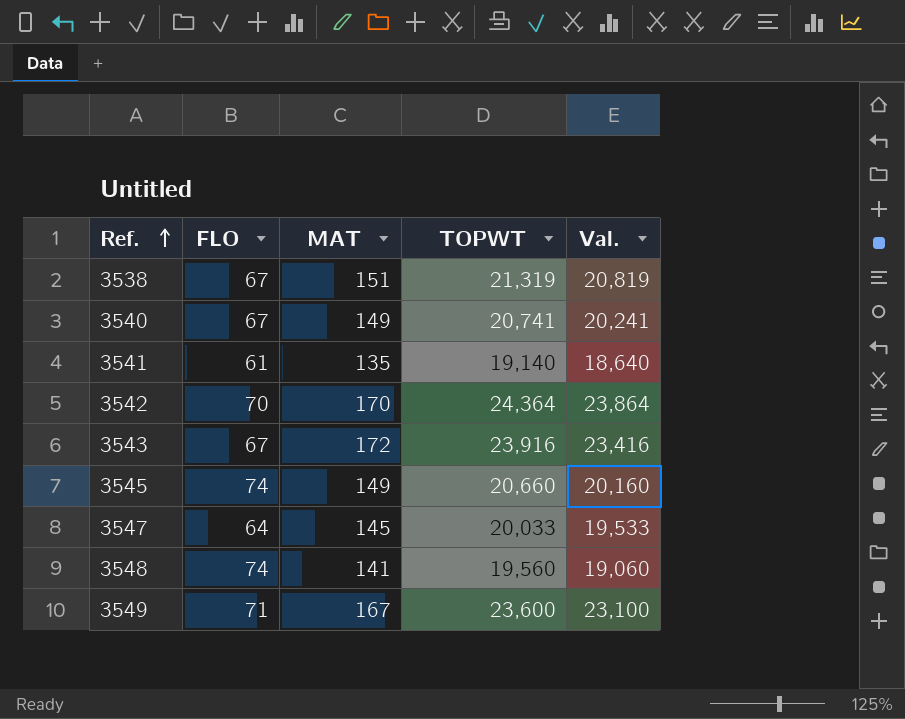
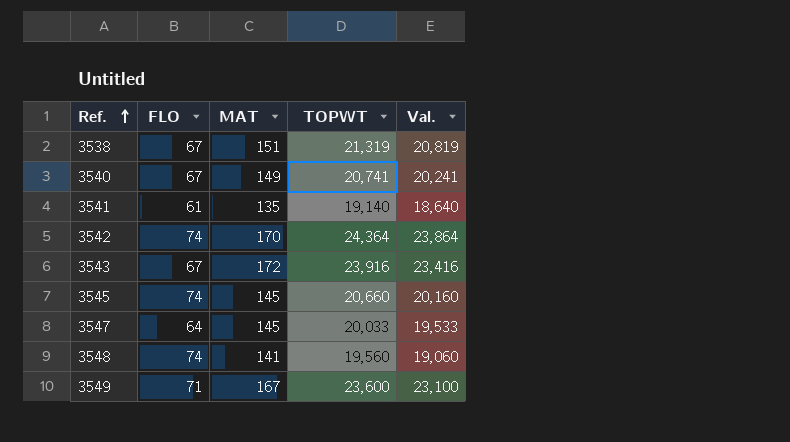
3542 | FLO: 70 -> 74
3545 | MAT: 149 -> 145

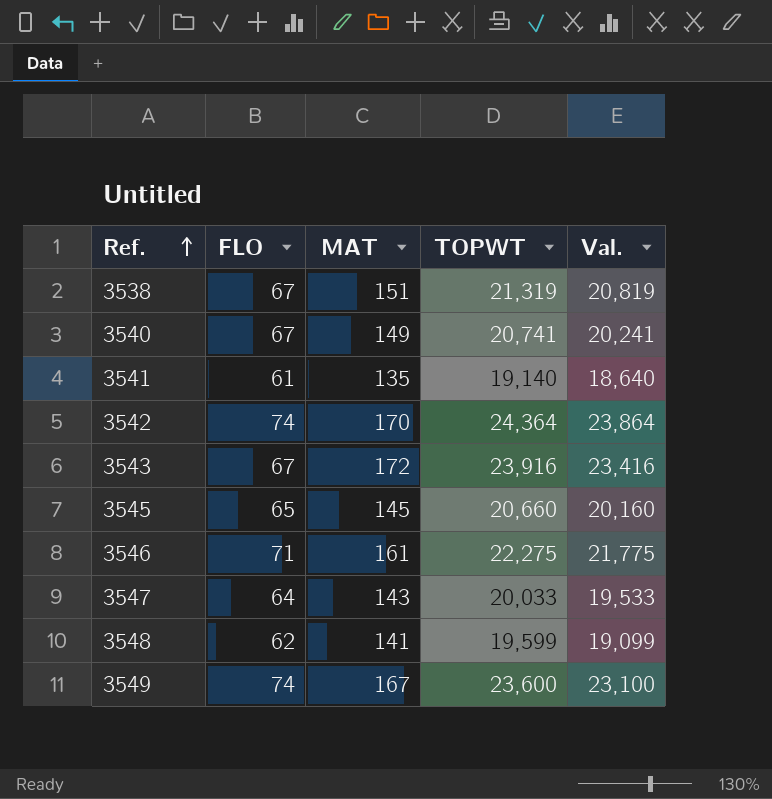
3545 | FLO: 74 -> 65
row 3546: none -> 71 | 161 | 22,275 | 21,775
3547 | MAT: 145 -> 143
3548 | FLO: 74 -> 62
3548 | TOPWT: 19,560 -> 19,599
3548 | Val.: 19,060 -> 19,099
3549 | FLO: 71 -> 74

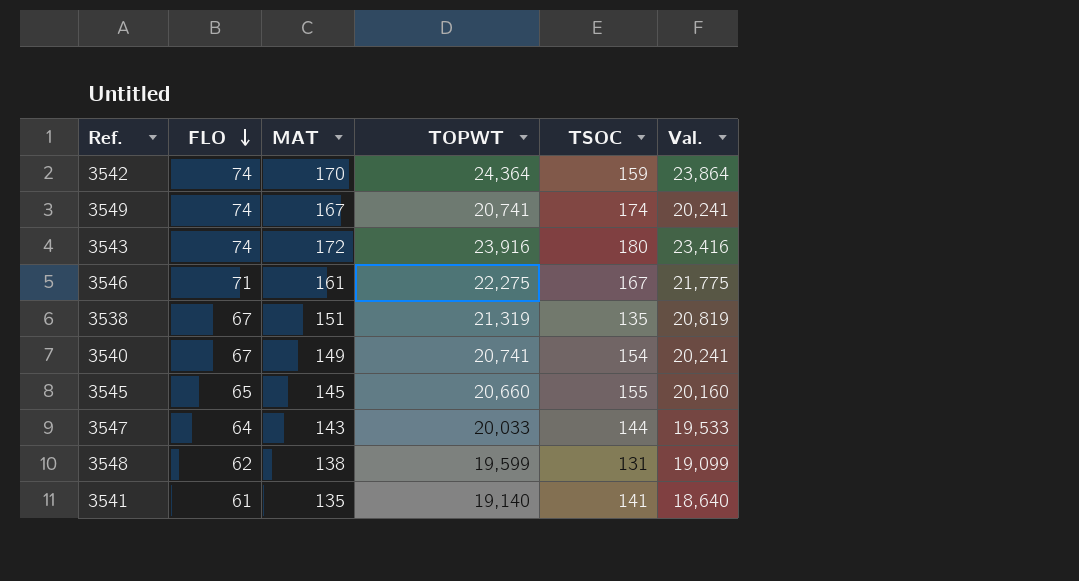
row order: Ref. ascending -> FLO descending
column TSOC | position: none -> 5
3549 | TOPWT: 23,600 -> 20,741
3549 | Val.: 23,100 -> 20,241
3543 | FLO: 67 -> 74
3548 | MAT: 141 -> 138

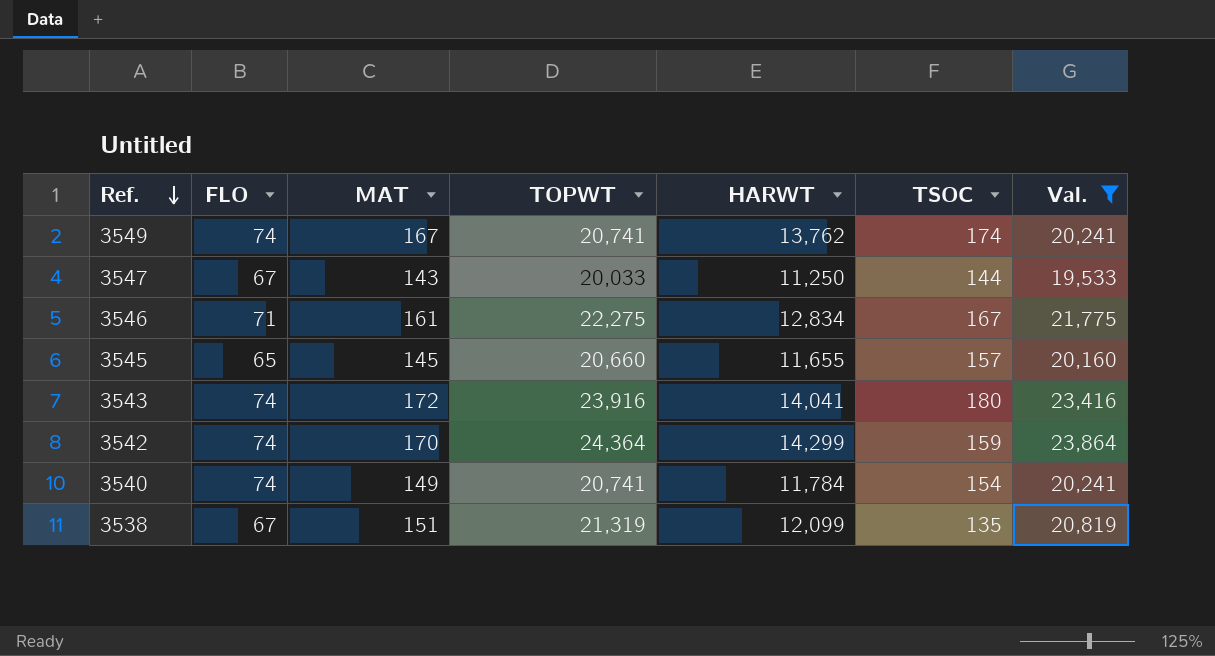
filter: none -> Val. >= 19,533
row order: FLO descending -> Ref. descending
column HARWT | position: none -> 5
3547 | FLO: 64 -> 67
3545 | TSOC: 155 -> 157
3540 | FLO: 67 -> 74

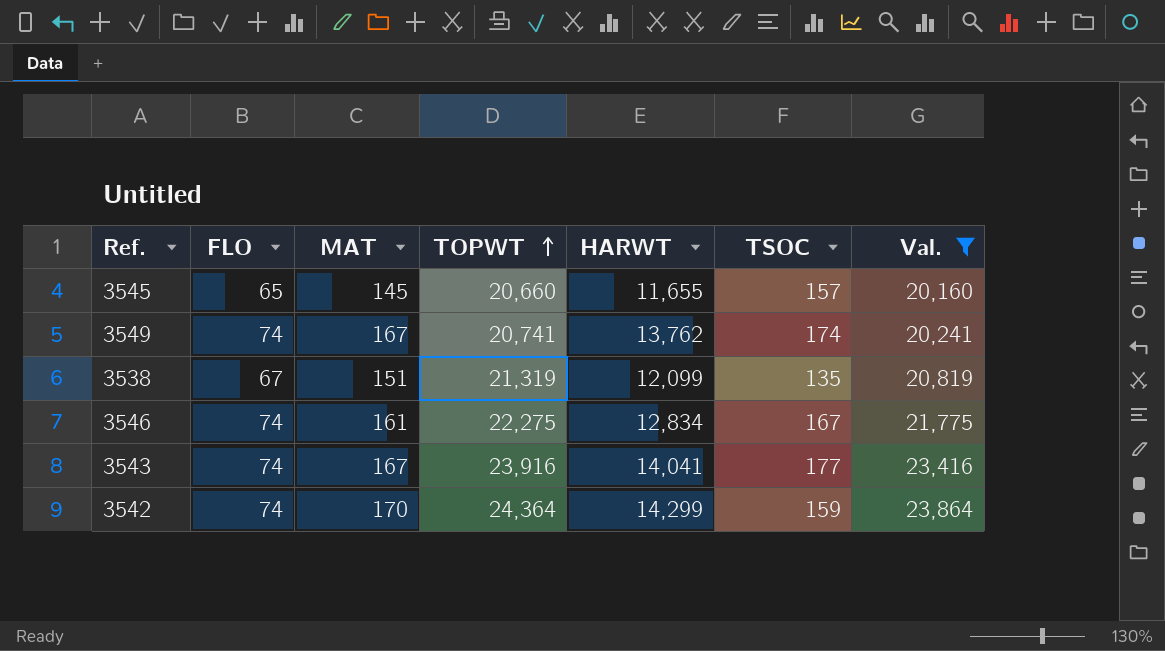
row order: Ref. descending -> TOPWT ascending
row 3547: 67 | 143 | 20,033 | 11,250 | 144 | 19,533 -> none
row 3540: 74 | 149 | 20,741 | 11,784 | 154 | 20,241 -> none
3546 | FLO: 71 -> 74
3543 | MAT: 172 -> 167
3543 | TSOC: 180 -> 177

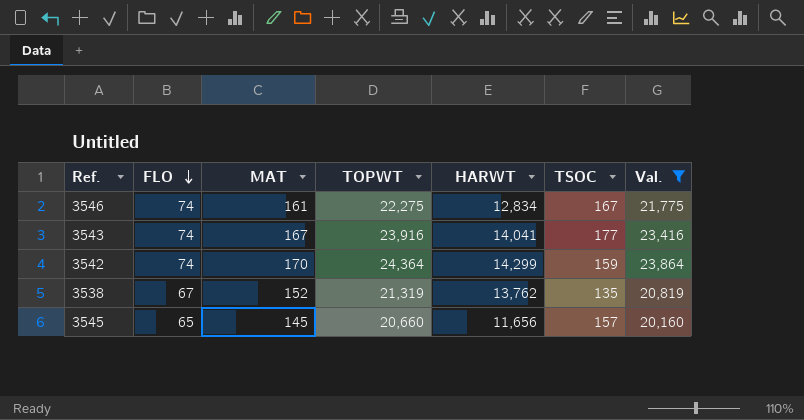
row order: TOPWT ascending -> FLO descending
row 3549: 74 | 167 | 20,741 | 13,762 | 174 | 20,241 -> none
3538 | MAT: 151 -> 152
3538 | HARWT: 12,099 -> 13,762
3545 | HARWT: 11,655 -> 11,656

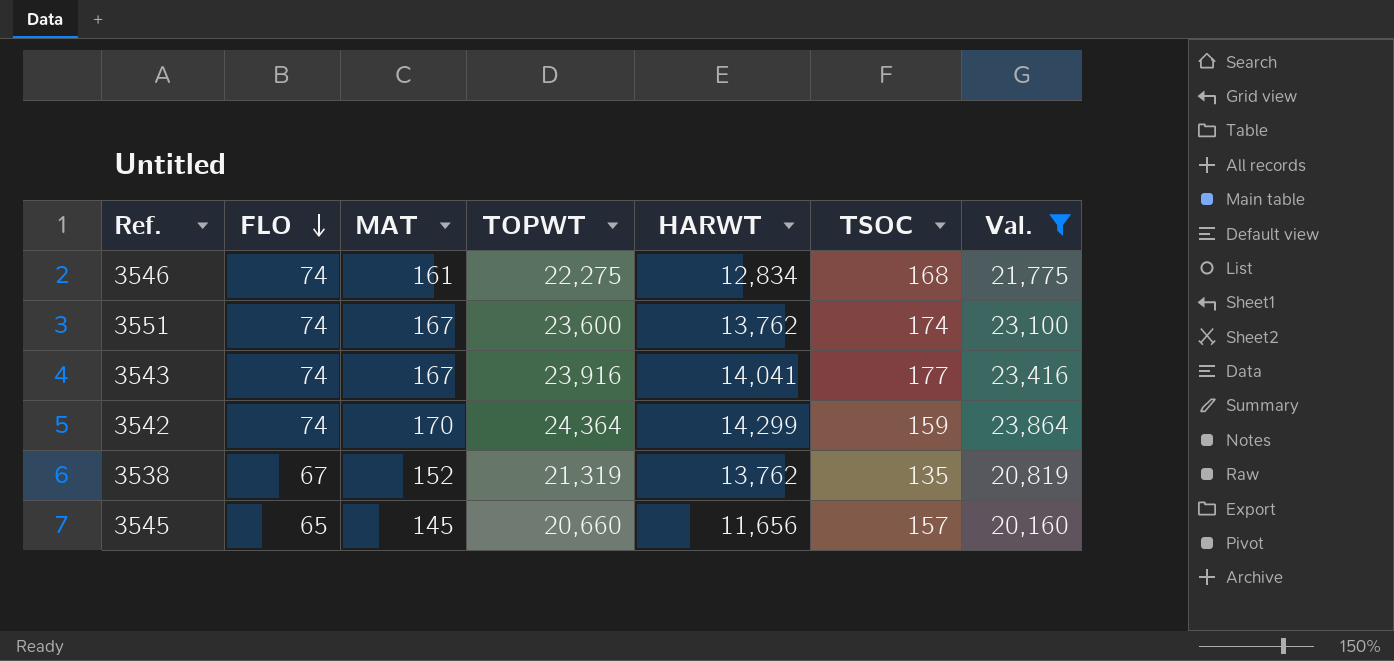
3546 | TSOC: 167 -> 168
row 3551: none -> 74 | 167 | 23,600 | 13,762 | 174 | 23,100

